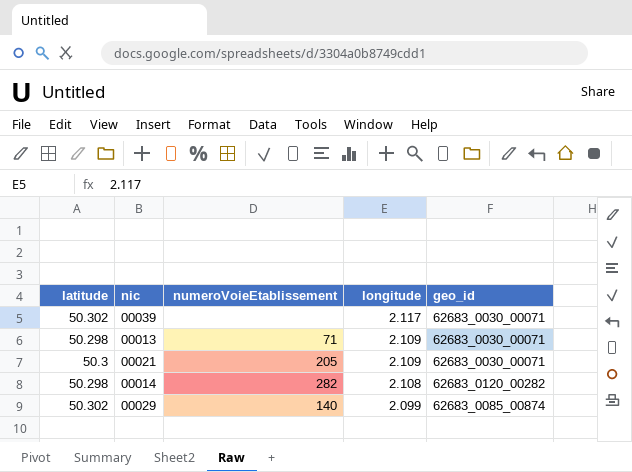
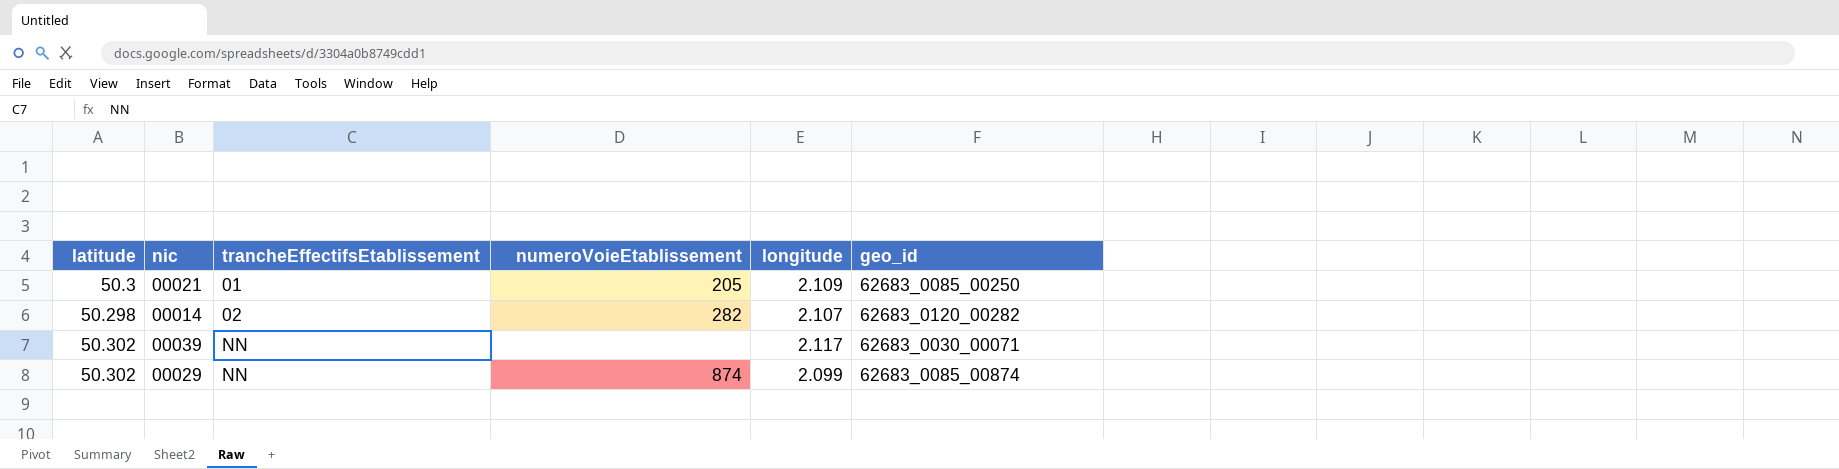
row order: longitude descending -> trancheEffectifsEtablissement ascending
column trancheEffectifsEtablissement | position: none -> 3
row 00013: 50.298 | 71 | 2.109 | 62683_0030_00071 -> none
00021 | geo_id: 62683_0030_00071 -> 62683_0085_00250
00014 | longitude: 2.108 -> 2.107
00029 | numeroVoieEtablissement: 140 -> 874

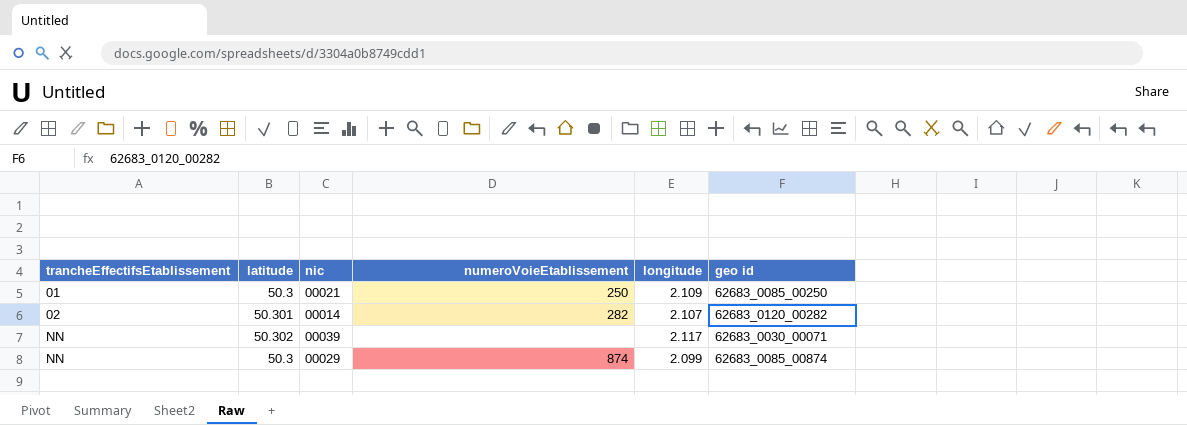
column trancheEffectifsEtablissement | position: 3 -> 1
column name: geo_id -> geo id
00021 | numeroVoieEtablissement: 205 -> 250
00014 | latitude: 50.298 -> 50.301
00029 | latitude: 50.302 -> 50.3

